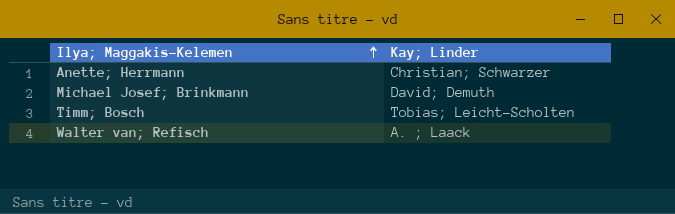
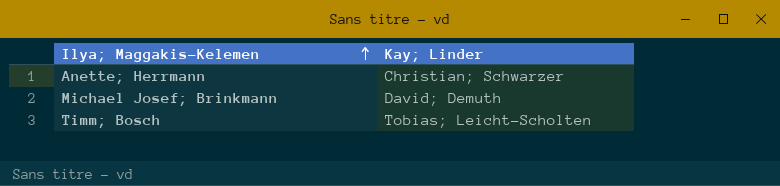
row Walter van; Refisch: A. ; Laack -> none

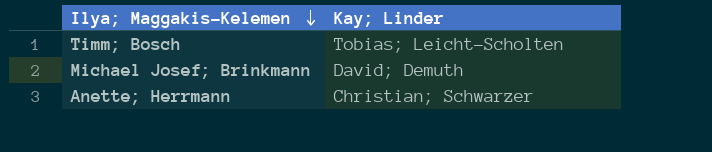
row order: Ilya; Maggakis-Kelemen ascending -> Ilya; Maggakis-Kelemen descending

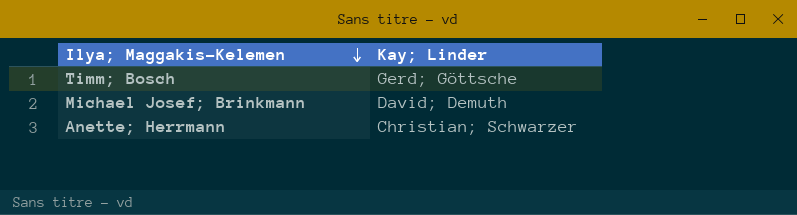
Timm; Bosch | Kay; Linder: Tobias; Leicht-Scholten -> Gerd; Göttsche

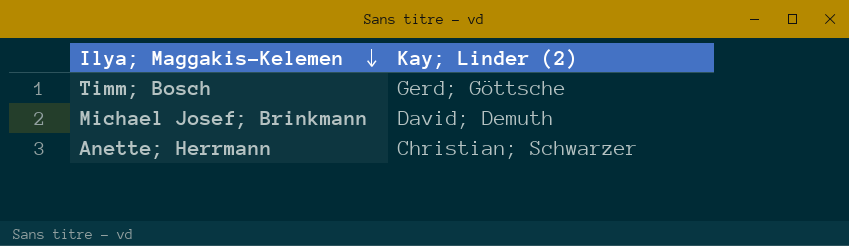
column name: Kay; Linder -> Kay; Linder (2)

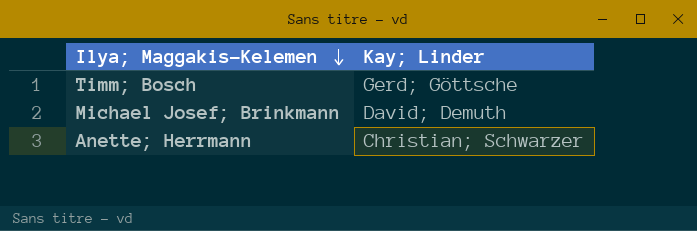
column name: Kay; Linder (2) -> Kay; Linder

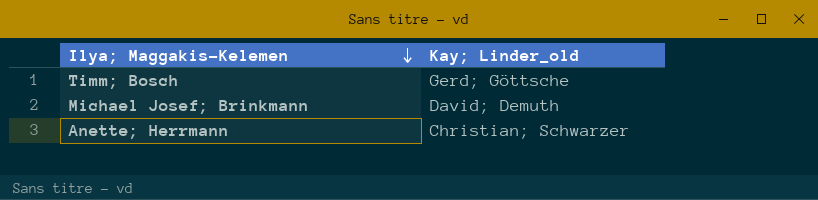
column name: Kay; Linder -> Kay; Linder_old

